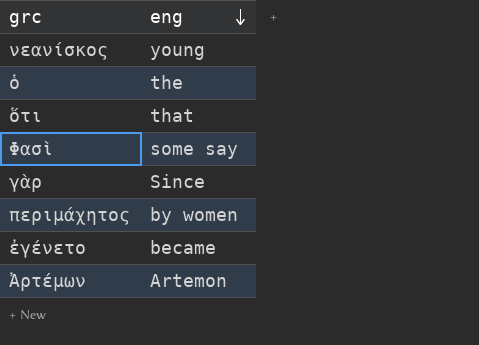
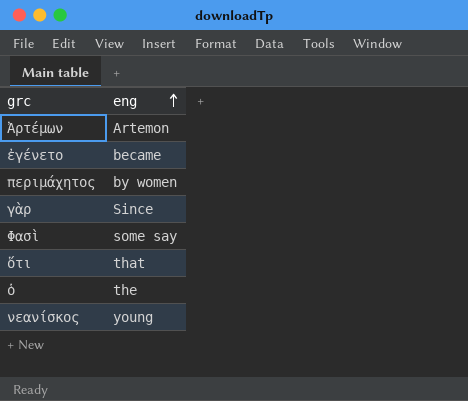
row order: eng descending -> eng ascending

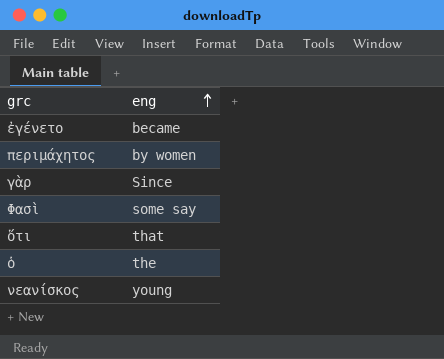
row Ἀρτέμων: Artemon -> none

